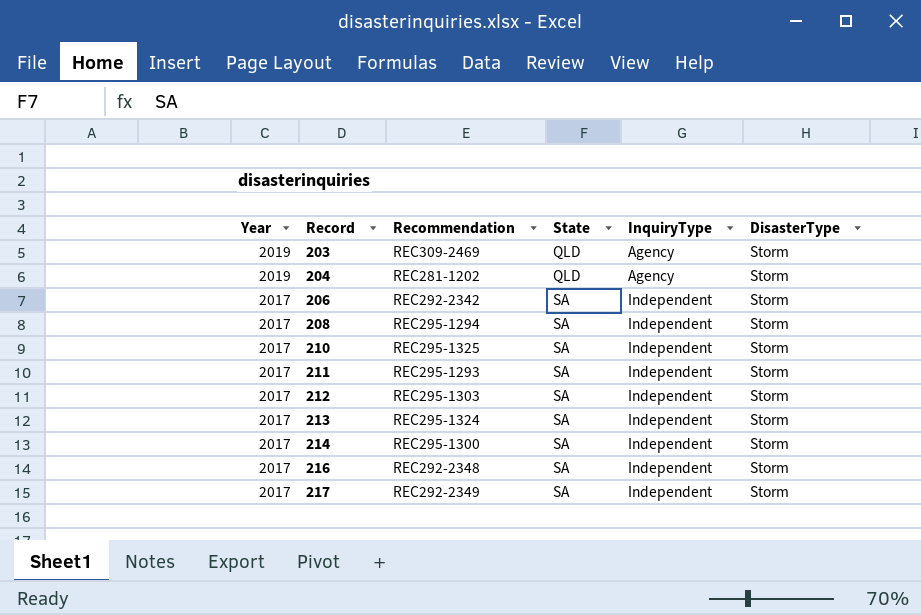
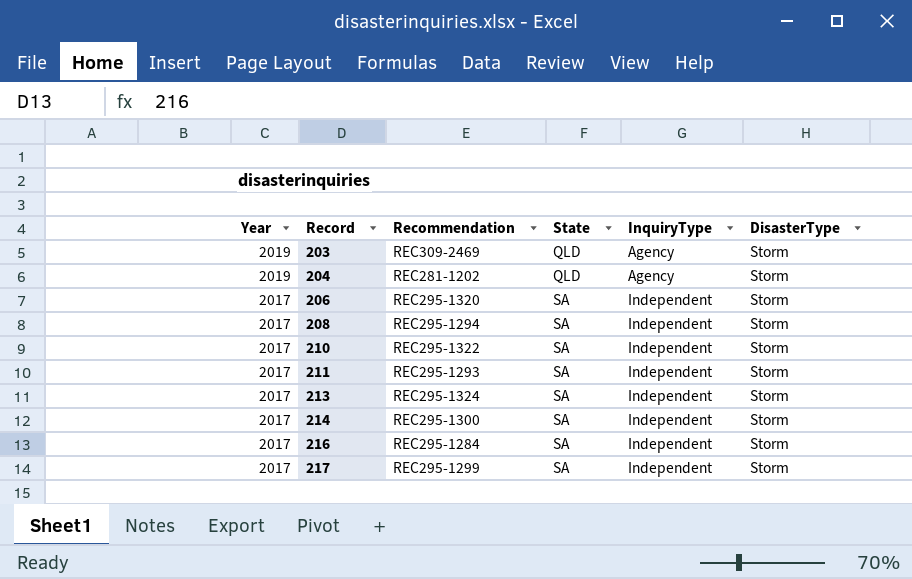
row 212: 2017 | REC295-1303 | SA | Independent | Storm -> none
206 | Recommendation: REC292-2342 -> REC295-1320
210 | Recommendation: REC295-1325 -> REC295-1322
216 | Recommendation: REC292-2348 -> REC295-1284
217 | Recommendation: REC292-2349 -> REC295-1299

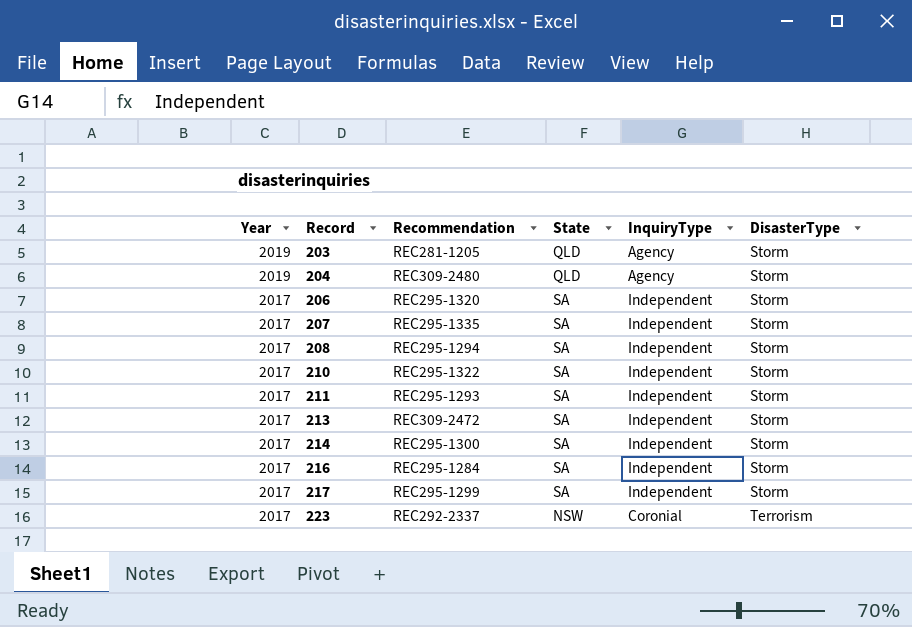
203 | Recommendation: REC309-2469 -> REC281-1205
204 | Recommendation: REC281-1202 -> REC309-2480
row 207: none -> 2017 | REC295-1335 | SA | Independent | Storm
213 | Recommendation: REC295-1324 -> REC309-2472
row 223: none -> 2017 | REC292-2337 | NSW | Coronial | Terrorism

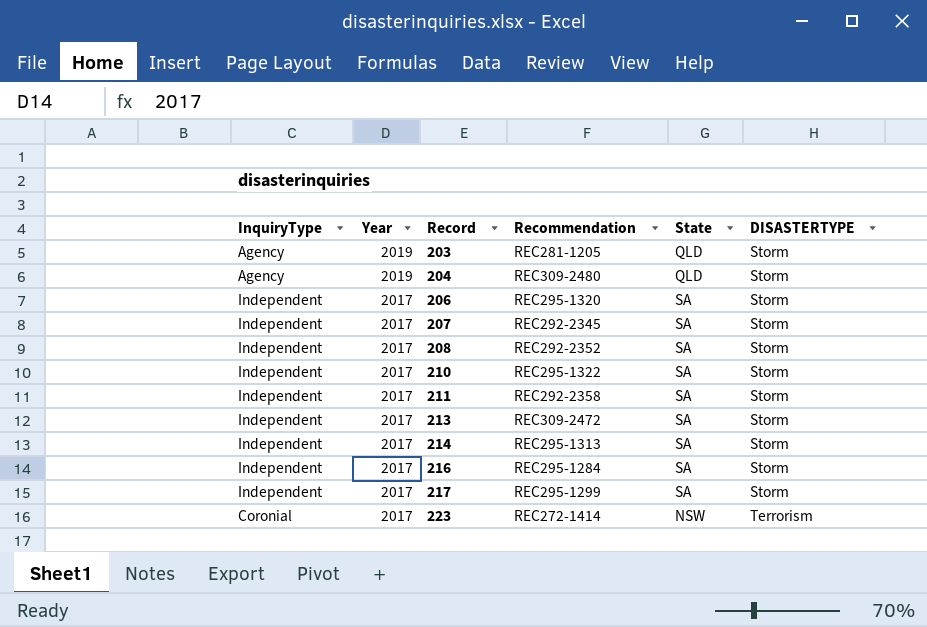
column InquiryType | position: 5 -> 1
column name: DisasterType -> DISASTERTYPE
207 | Recommendation: REC295-1335 -> REC292-2345
208 | Recommendation: REC295-1294 -> REC292-2352
211 | Recommendation: REC295-1293 -> REC292-2358
214 | Recommendation: REC295-1300 -> REC295-1313
223 | Recommendation: REC292-2337 -> REC272-1414

